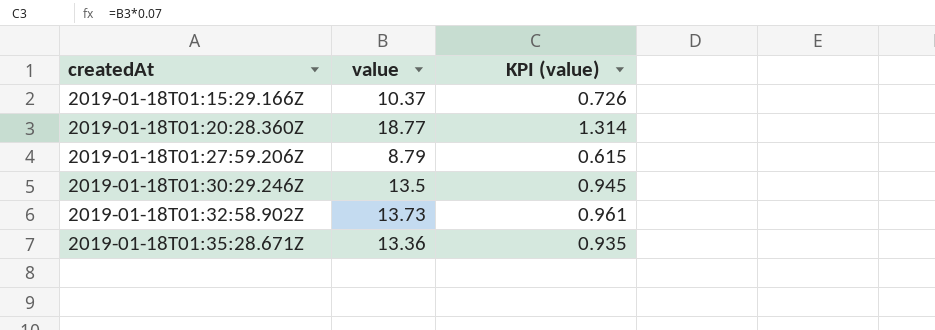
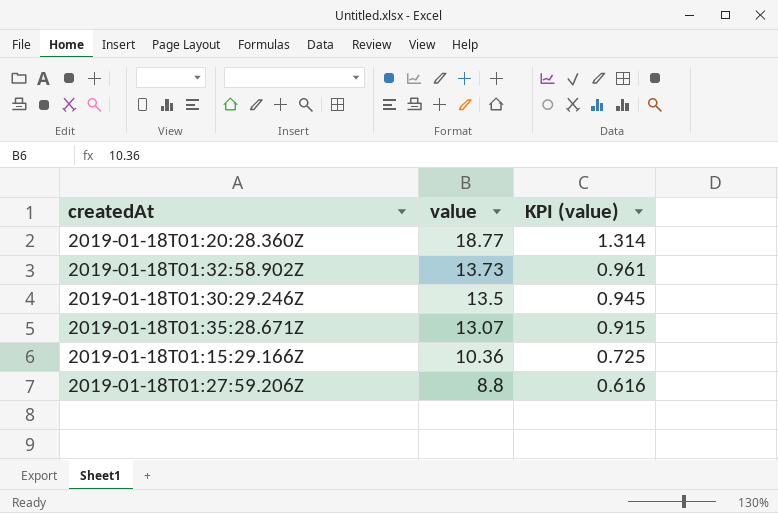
row order: createdAt ascending -> value descending
2019-01-18T01:35:28.671Z | value: 13.36 -> 13.07
2019-01-18T01:35:28.671Z | KPI (value): 0.935 -> 0.915
2019-01-18T01:15:29.166Z | value: 10.37 -> 10.36
2019-01-18T01:15:29.166Z | KPI (value): 0.726 -> 0.725
2019-01-18T01:27:59.206Z | value: 8.79 -> 8.8
2019-01-18T01:27:59.206Z | KPI (value): 0.615 -> 0.616

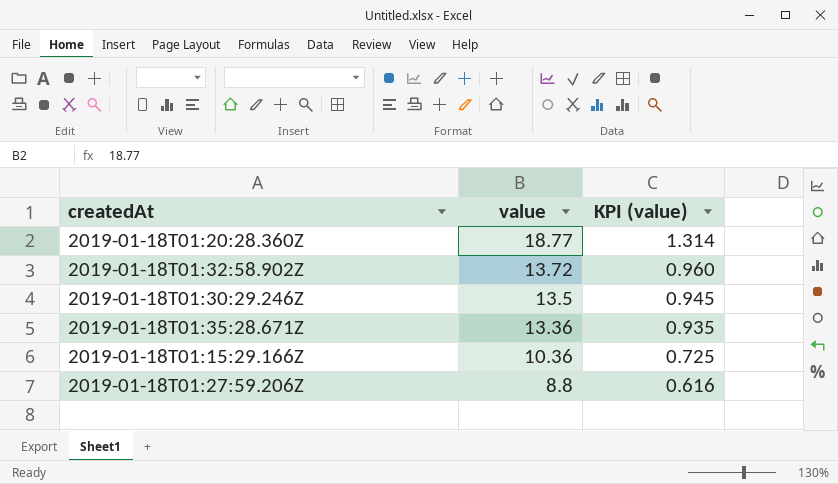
2019-01-18T01:32:58.902Z | value: 13.73 -> 13.72
2019-01-18T01:32:58.902Z | KPI (value): 0.961 -> 0.960
2019-01-18T01:35:28.671Z | value: 13.07 -> 13.36
2019-01-18T01:35:28.671Z | KPI (value): 0.915 -> 0.935

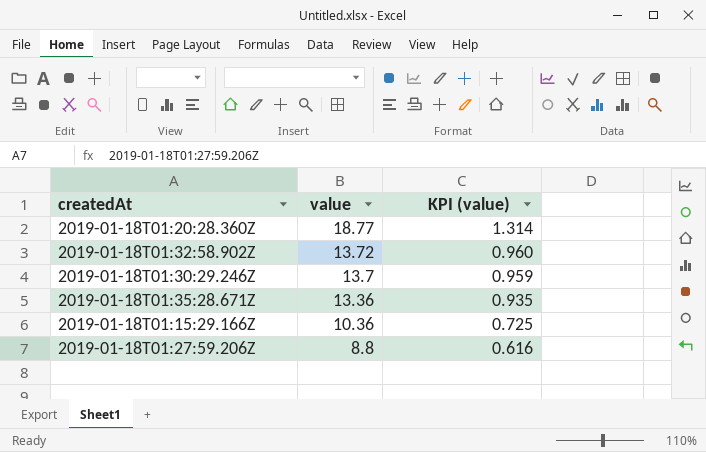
2019-01-18T01:30:29.246Z | value: 13.5 -> 13.7
2019-01-18T01:30:29.246Z | KPI (value): 0.945 -> 0.959

